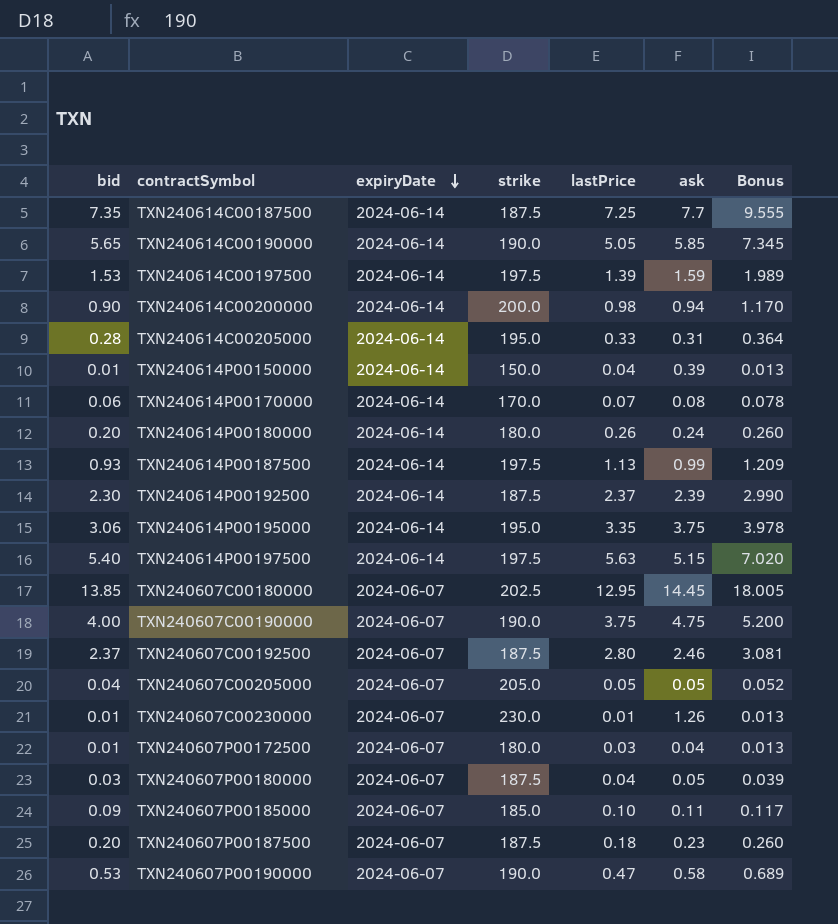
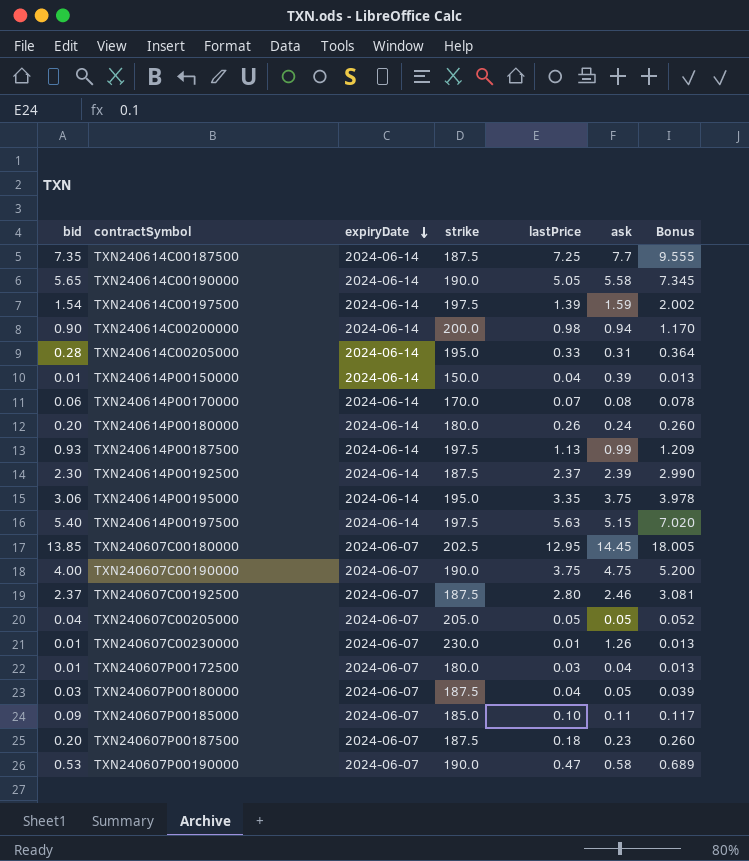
TXN240614C00190000 | ask: 5.85 -> 5.58
TXN240614C00197500 | bid: 1.53 -> 1.54
TXN240614C00197500 | Bonus: 1.989 -> 2.002

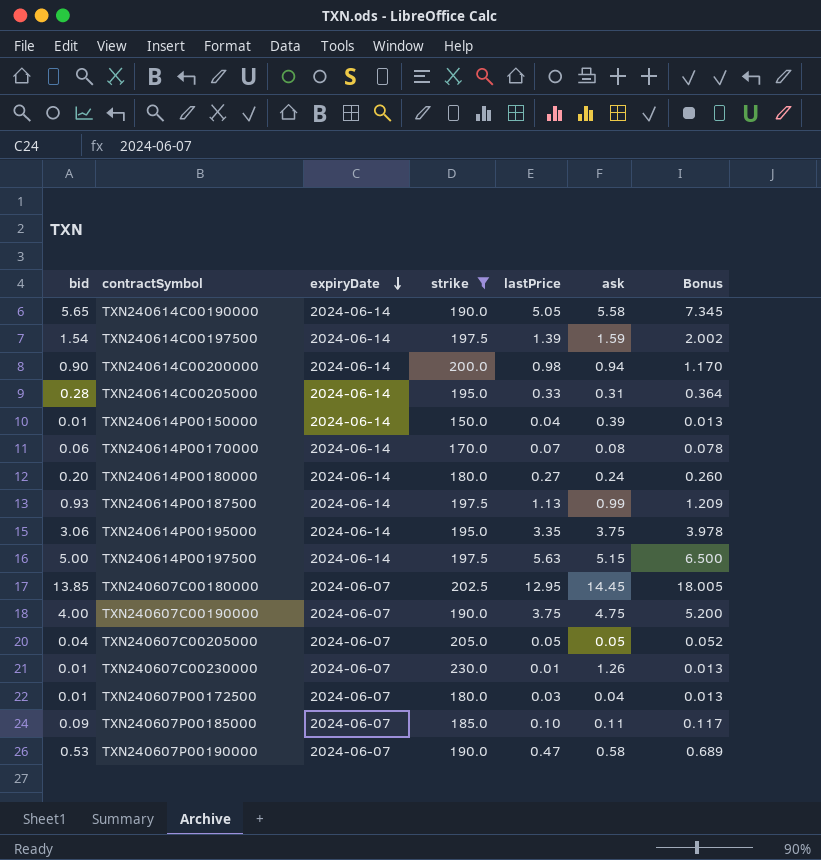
filter: none -> strike != 187.5
TXN240614P00180000 | lastPrice: 0.26 -> 0.27
TXN240614P00197500 | bid: 5.40 -> 5.00
TXN240614P00197500 | Bonus: 7.020 -> 6.500

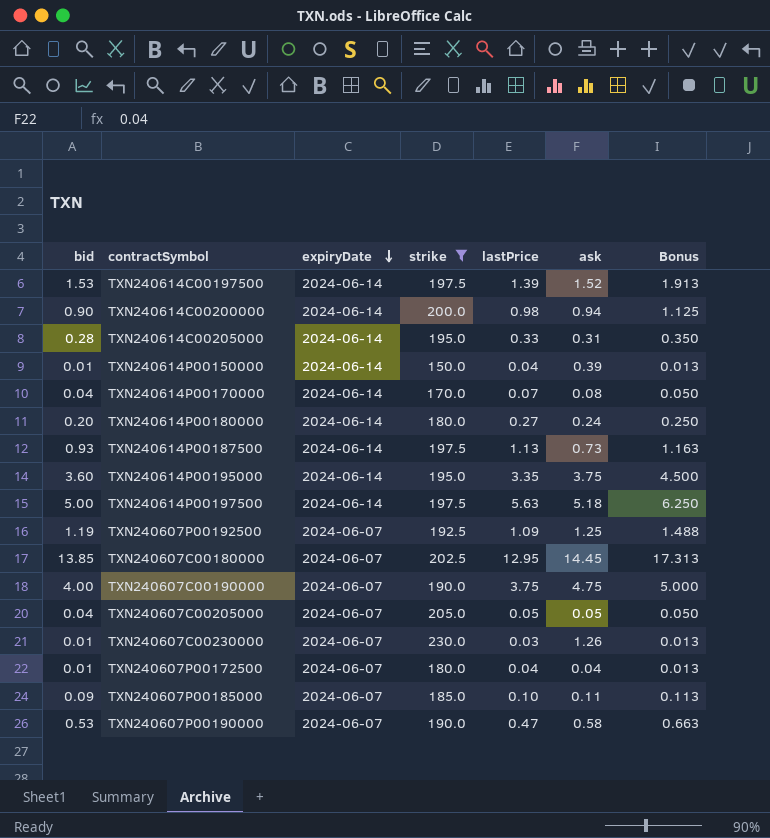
column Bonus | formula: [bid] * 1.3 -> [bid] * 1.25
row TXN240614C00190000: 5.65 | 2024-06-14 | 190.0 | 5.05 | 5.58 | 7.345 -> none
TXN240614C00197500 | bid: 1.54 -> 1.53
TXN240614C00197500 | ask: 1.59 -> 1.52
TXN240614P00170000 | bid: 0.06 -> 0.04
TXN240614P00187500 | ask: 0.99 -> 0.73
TXN240614P00195000 | bid: 3.06 -> 3.60
TXN240614P00197500 | ask: 5.15 -> 5.18
row TXN240607P00192500: none -> 1.19 | 2024-06-07 | 192.5 | 1.09 | 1.25 | 1.488
TXN240607C00230000 | lastPrice: 0.01 -> 0.03
TXN240607P00172500 | lastPrice: 0.03 -> 0.04

